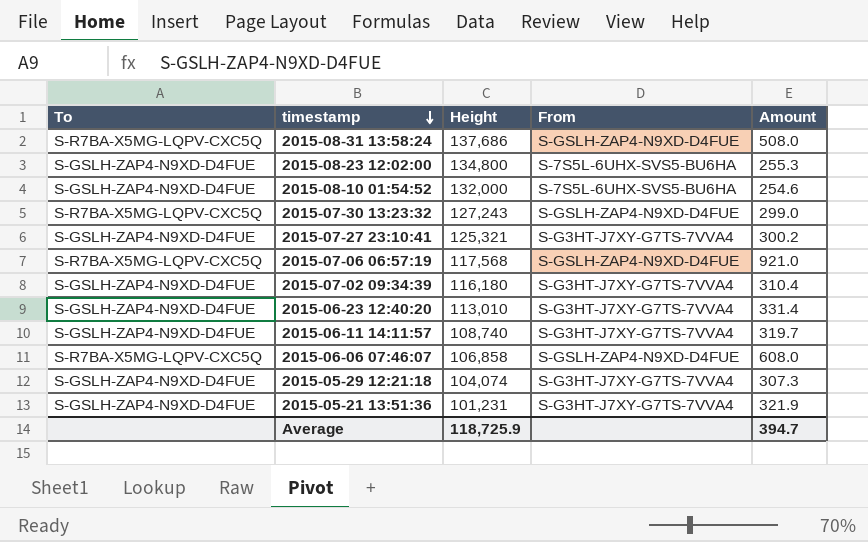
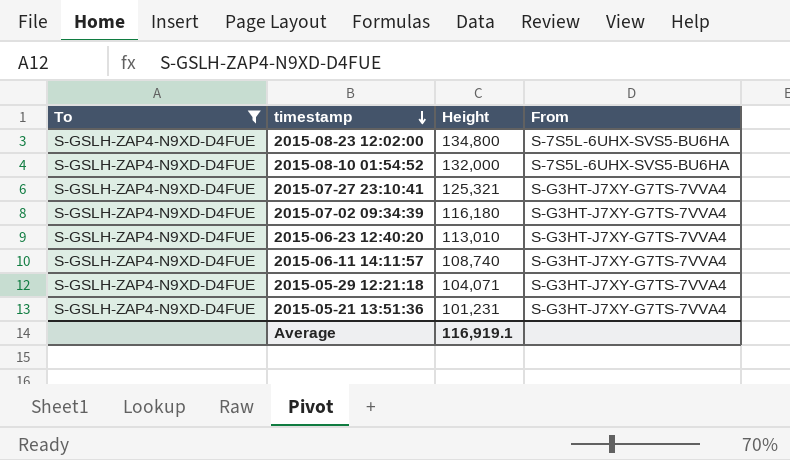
filter: none -> To = S-GSLH-ZAP4-N9XD-D4FUE
column Amount | position: 5 -> none
2015-05-29 12:21:18 | Height: 104,074 -> 104,071
Average | Height: 118,725.9 -> 116,919.1

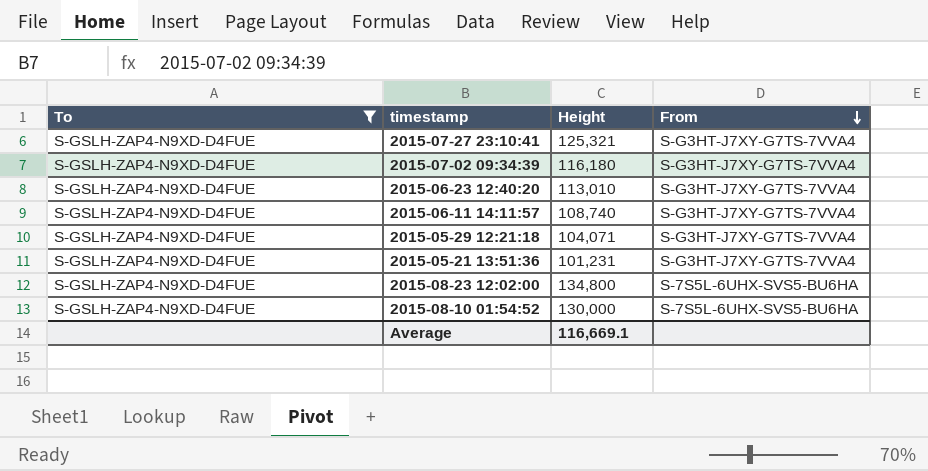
row order: timestamp descending -> From descending
2015-08-10 01:54:52 | Height: 132,000 -> 130,000
Average | Height: 116,919.1 -> 116,669.1

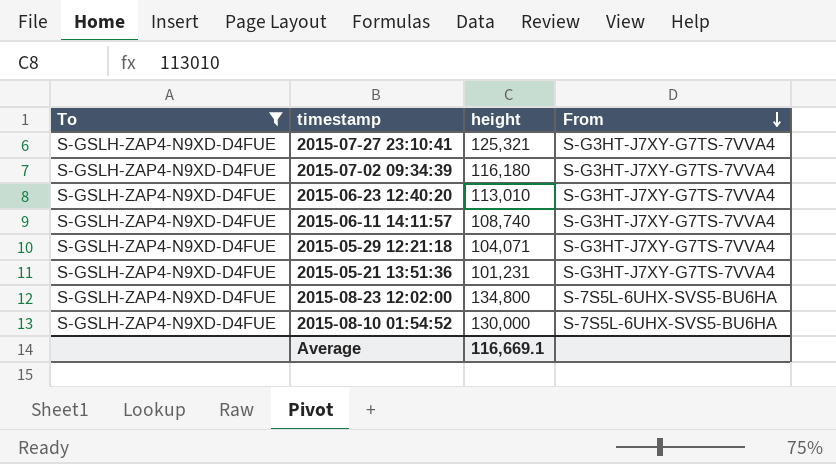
column name: Height -> height

